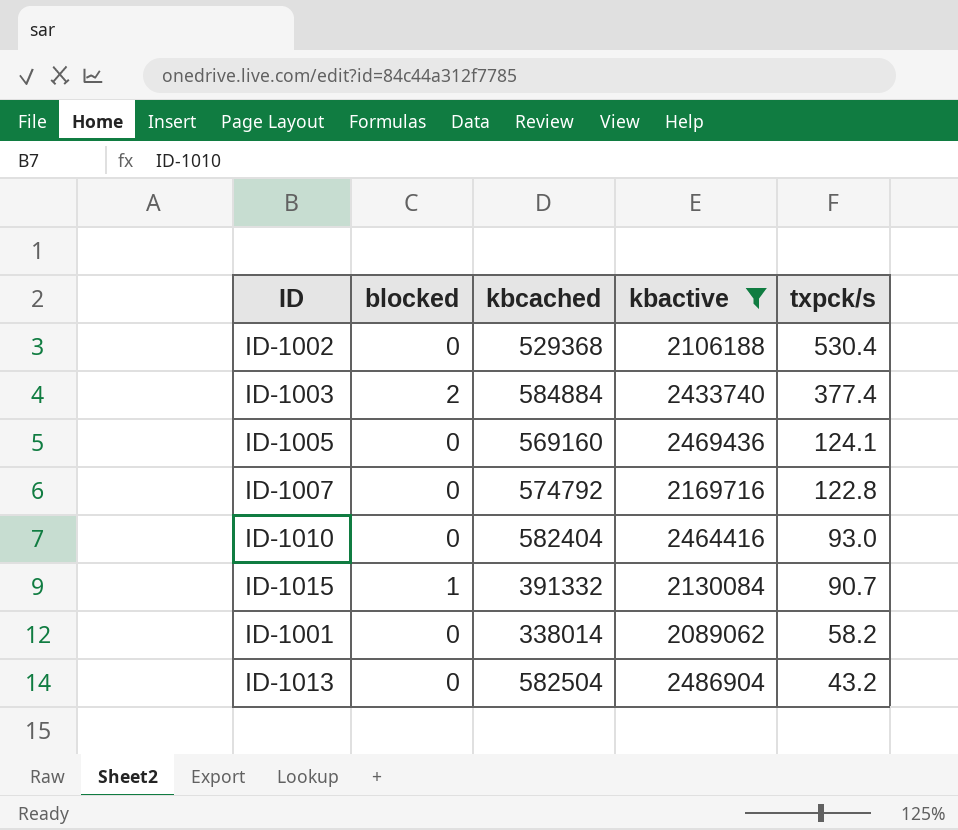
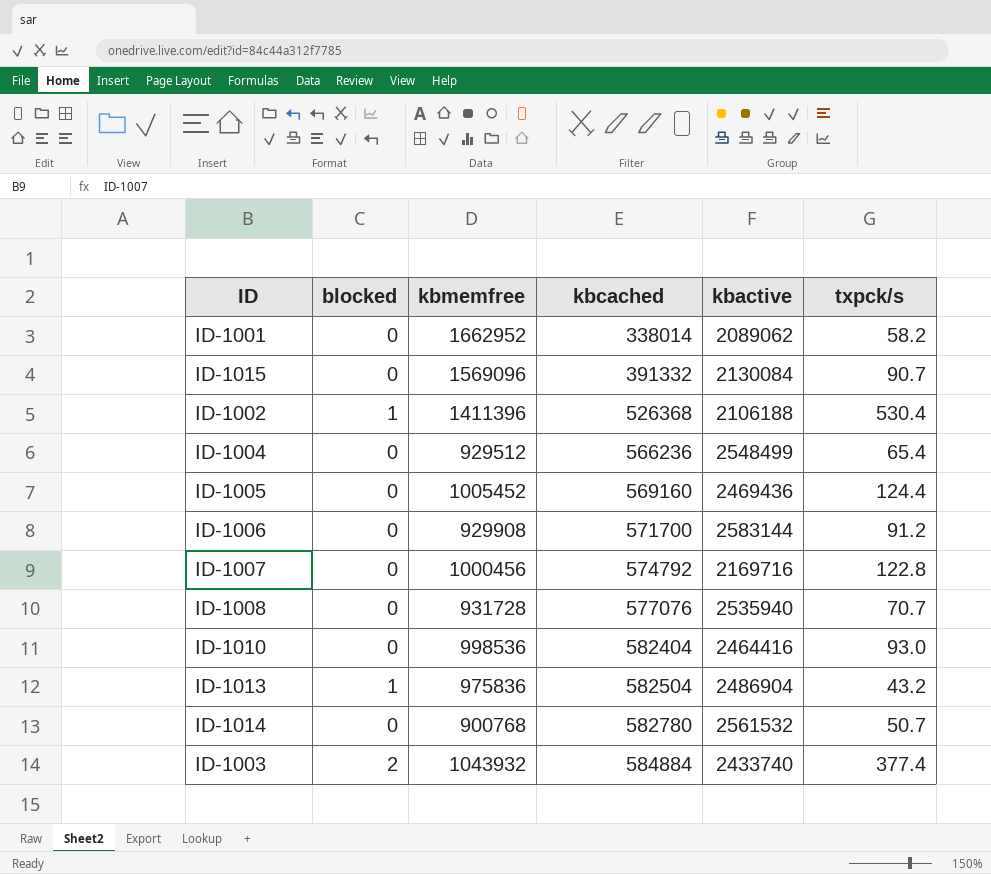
filter: kbactive <= 2486904 -> none
row order: txpck/s descending -> kbcached ascending
column kbmemfree | position: none -> 3
ID-1015 | blocked: 1 -> 0
ID-1002 | blocked: 0 -> 1
ID-1002 | kbcached: 529368 -> 526368
ID-1005 | txpck/s: 124.1 -> 124.4
ID-1013 | blocked: 0 -> 1

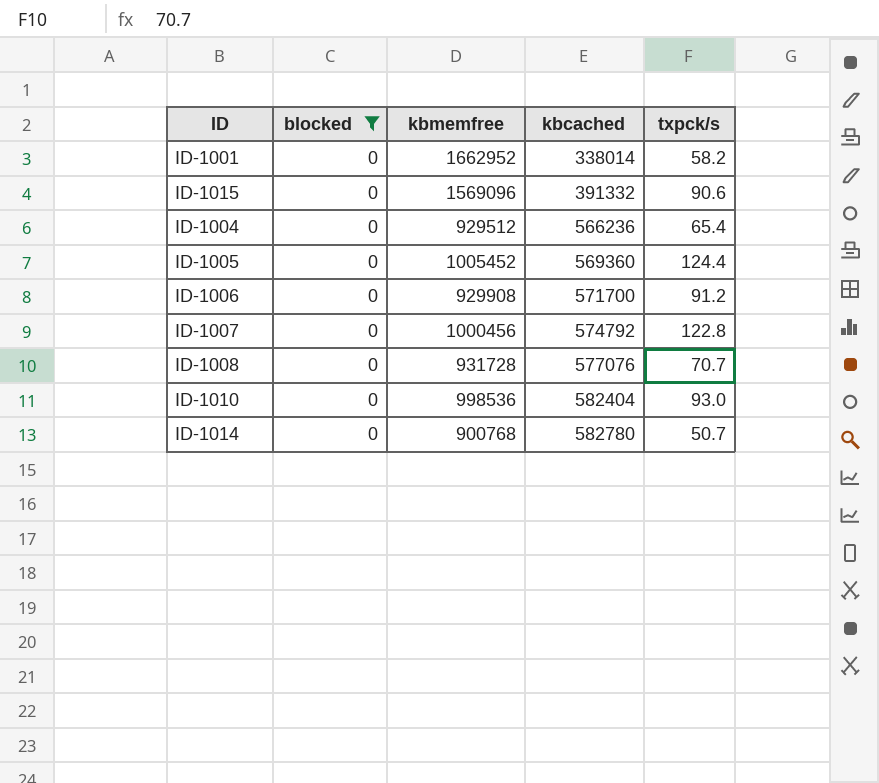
filter: none -> blocked = 0
column kbactive | position: 5 -> none
ID-1015 | txpck/s: 90.7 -> 90.6
ID-1005 | kbcached: 569160 -> 569360

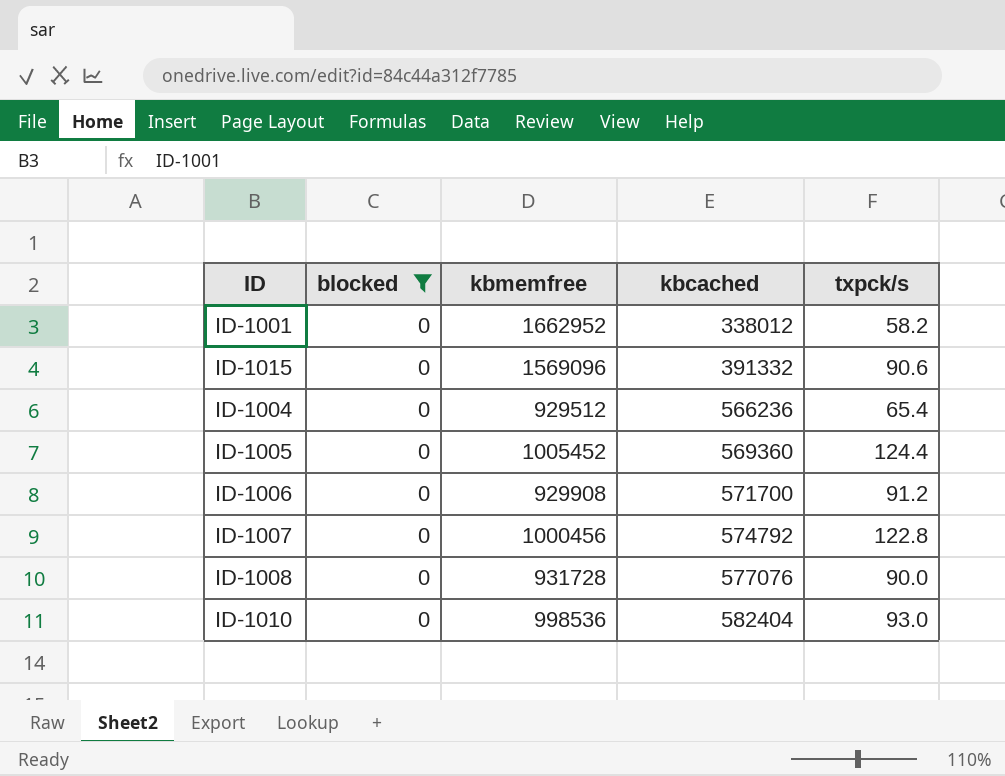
row ID-1014: 0 | 900768 | 582780 | 50.7 -> none
ID-1001 | kbcached: 338014 -> 338012
ID-1008 | txpck/s: 70.7 -> 90.0

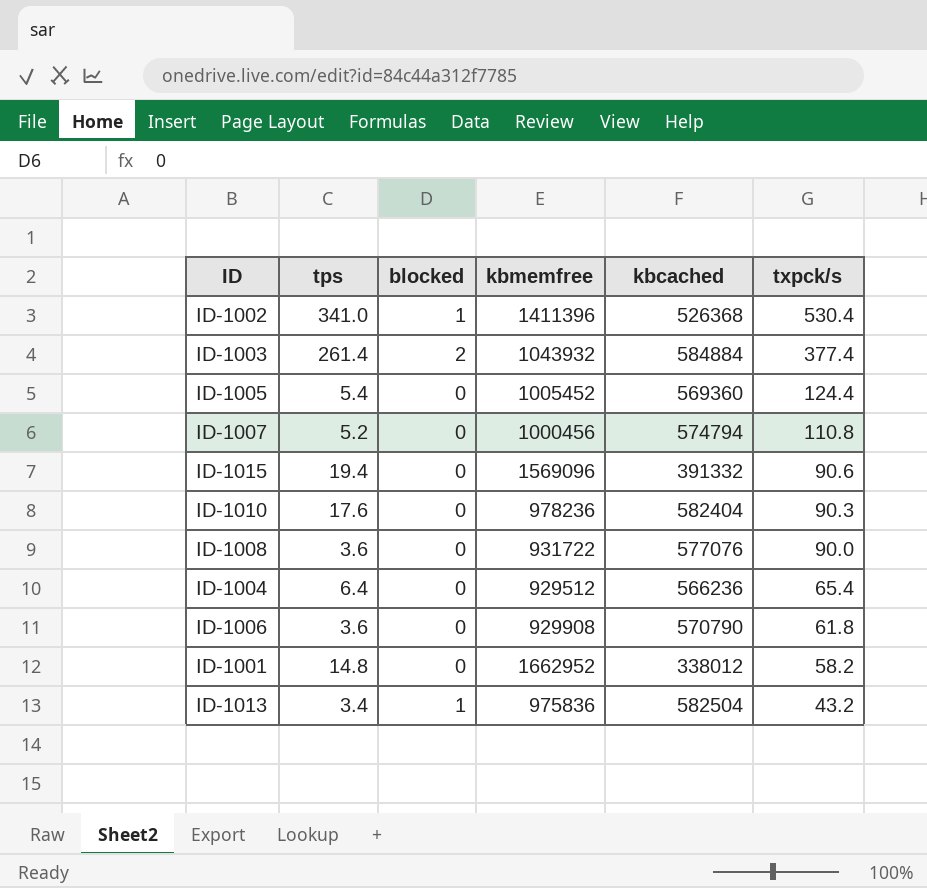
filter: blocked = 0 -> none
row order: kbcached ascending -> txpck/s descending
column tps | position: none -> 2
ID-1007 | kbcached: 574792 -> 574794
ID-1007 | txpck/s: 122.8 -> 110.8
ID-1010 | kbmemfree: 998536 -> 978236
ID-1010 | txpck/s: 93.0 -> 90.3
ID-1008 | kbmemfree: 931728 -> 931722
ID-1006 | kbcached: 571700 -> 570790
ID-1006 | txpck/s: 91.2 -> 61.8

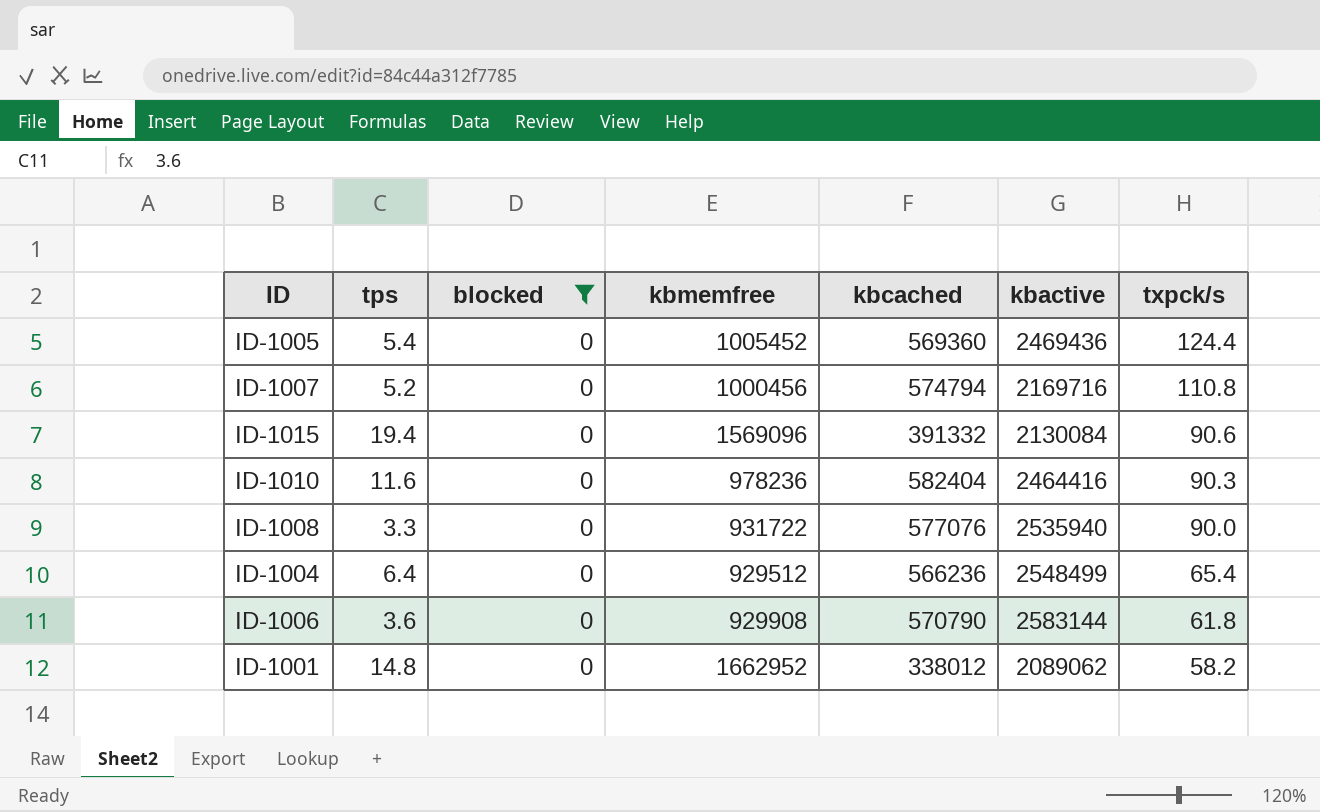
filter: none -> blocked = 0
column kbactive | position: none -> 6
ID-1010 | tps: 17.6 -> 11.6
ID-1008 | tps: 3.6 -> 3.3

